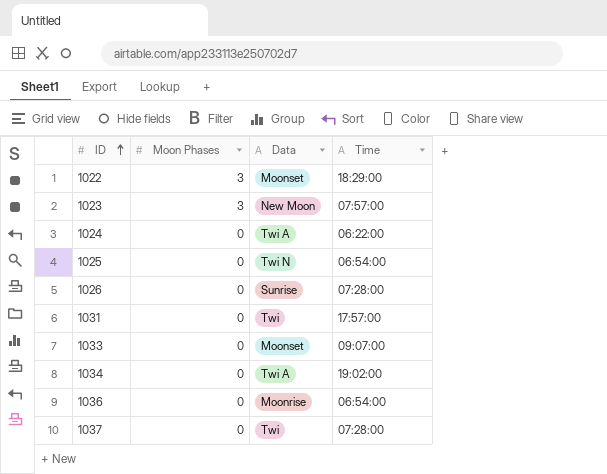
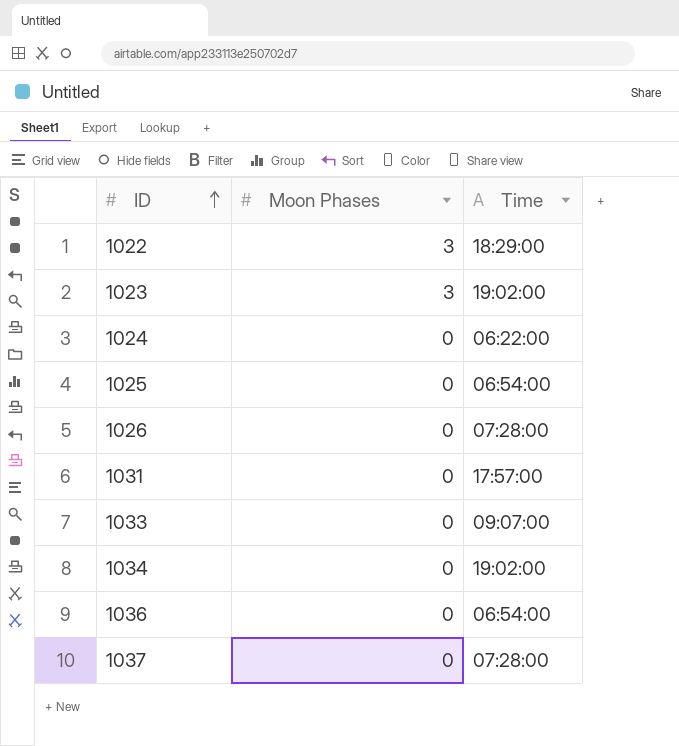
column Data | position: 3 -> none
1023 | Time: 07:57:00 -> 19:02:00

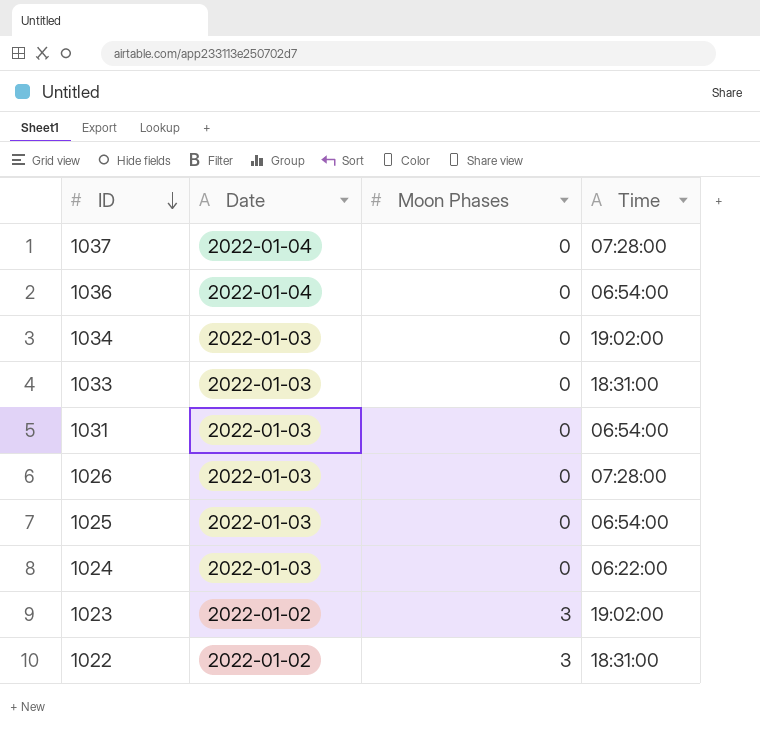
row order: ID ascending -> ID descending
column Date | position: none -> 2
1033 | Time: 09:07:00 -> 18:31:00
1031 | Time: 17:57:00 -> 06:54:00
1022 | Time: 18:29:00 -> 18:31:00

